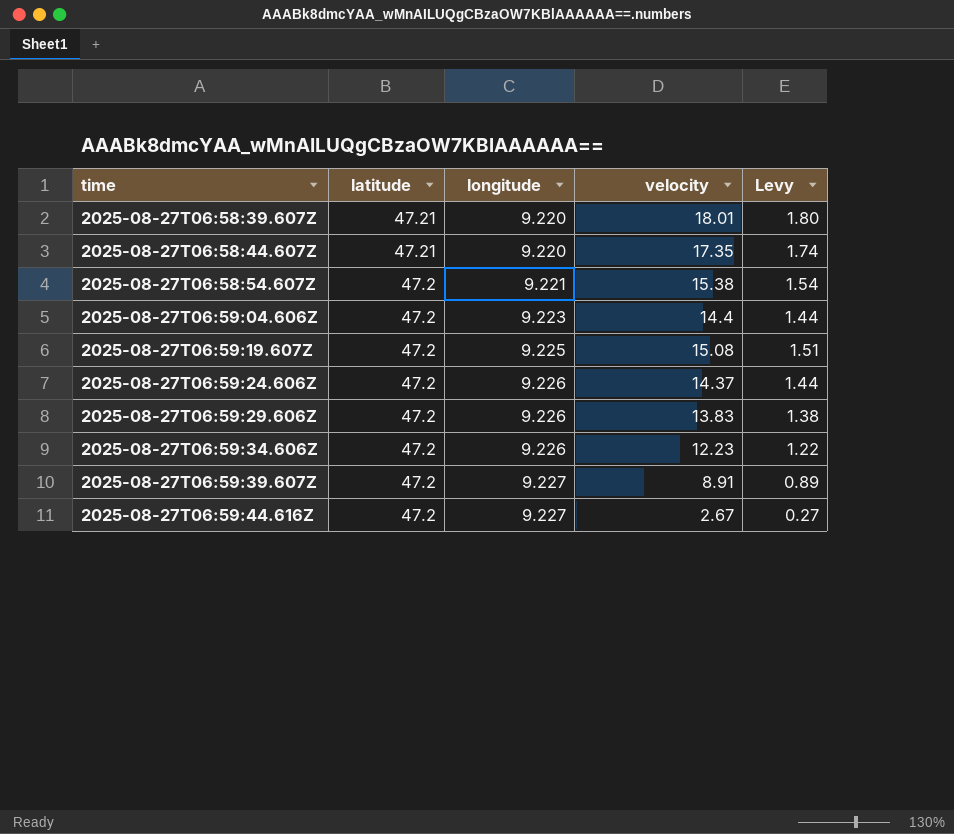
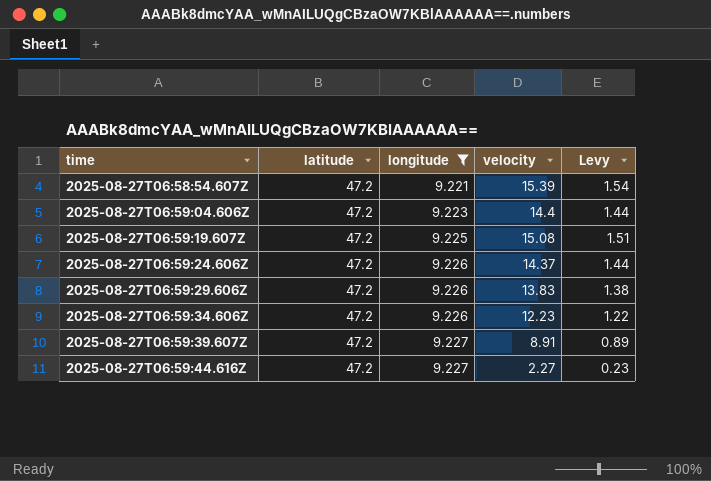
filter: none -> longitude != 9.220
2025-08-27T06:58:54.607Z | velocity: 15.38 -> 15.39
2025-08-27T06:59:44.616Z | velocity: 2.67 -> 2.27
2025-08-27T06:59:44.616Z | Levy: 0.27 -> 0.23

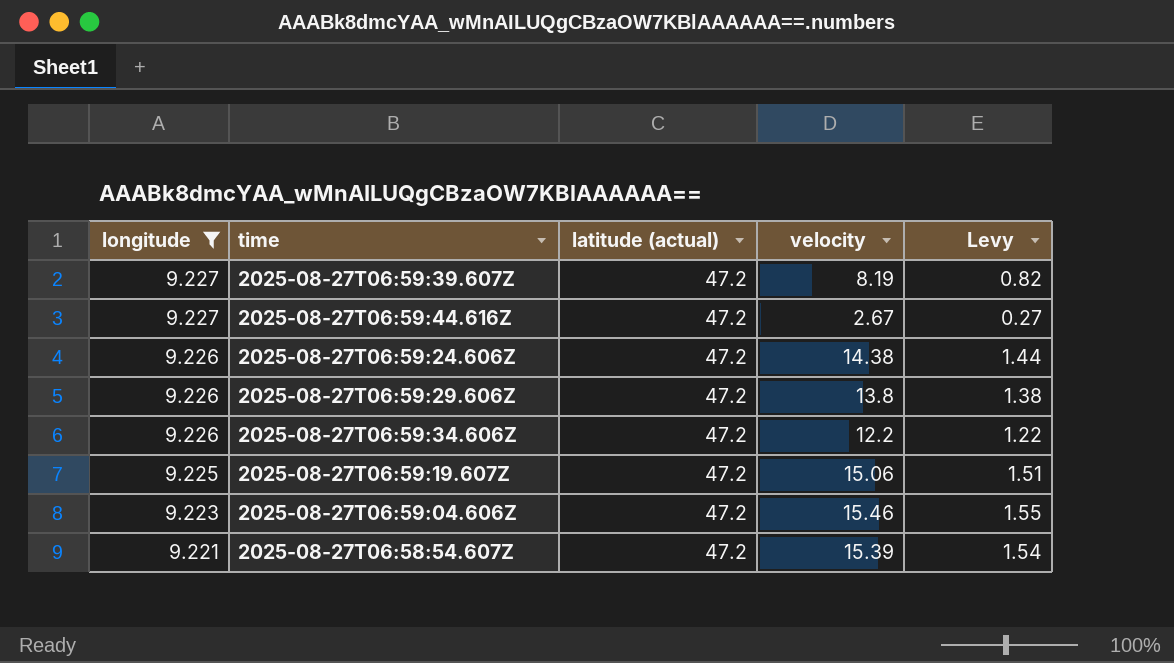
row order: time ascending -> longitude descending
column longitude | position: 3 -> 1
column name: latitude -> latitude (actual)
2025-08-27T06:59:39.607Z | velocity: 8.91 -> 8.19
2025-08-27T06:59:39.607Z | Levy: 0.89 -> 0.82
2025-08-27T06:59:44.616Z | velocity: 2.27 -> 2.67
2025-08-27T06:59:44.616Z | Levy: 0.23 -> 0.27
2025-08-27T06:59:24.606Z | velocity: 14.37 -> 14.38
2025-08-27T06:59:29.606Z | velocity: 13.83 -> 13.8
2025-08-27T06:59:34.606Z | velocity: 12.23 -> 12.2
2025-08-27T06:59:19.607Z | velocity: 15.08 -> 15.06
2025-08-27T06:59:04.606Z | velocity: 14.4 -> 15.46
2025-08-27T06:59:04.606Z | Levy: 1.44 -> 1.55

